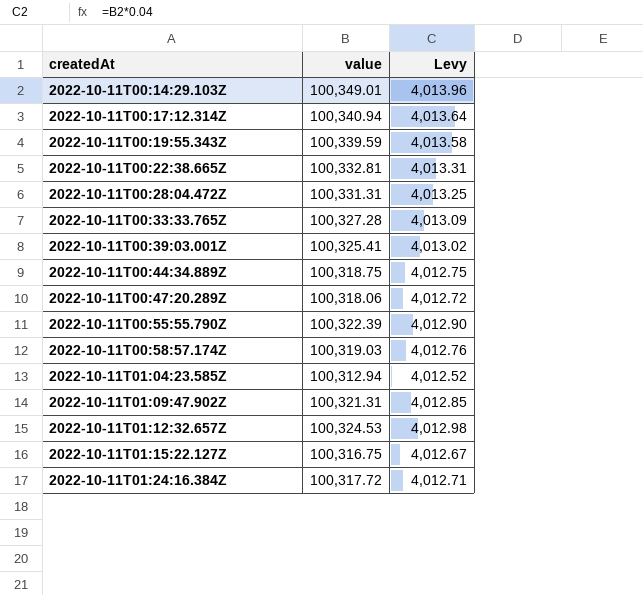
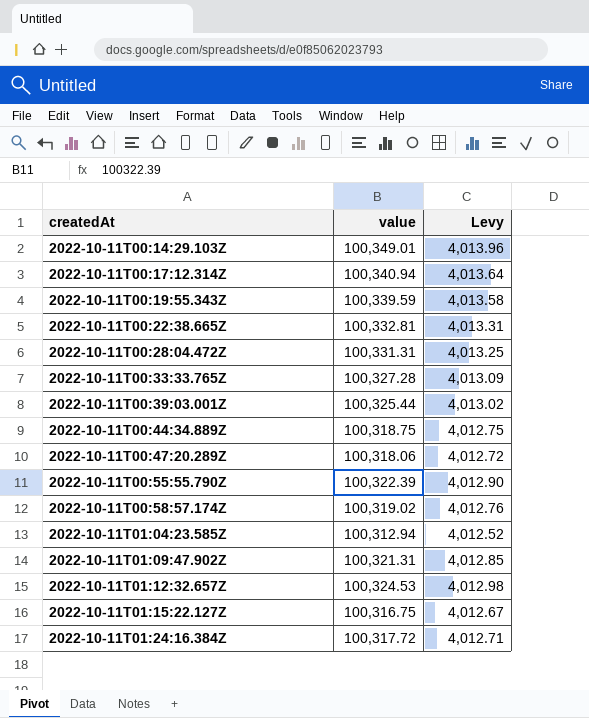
2022-10-11T00:39:03.001Z | value: 100,325.41 -> 100,325.44
2022-10-11T00:58:57.174Z | value: 100,319.03 -> 100,319.02

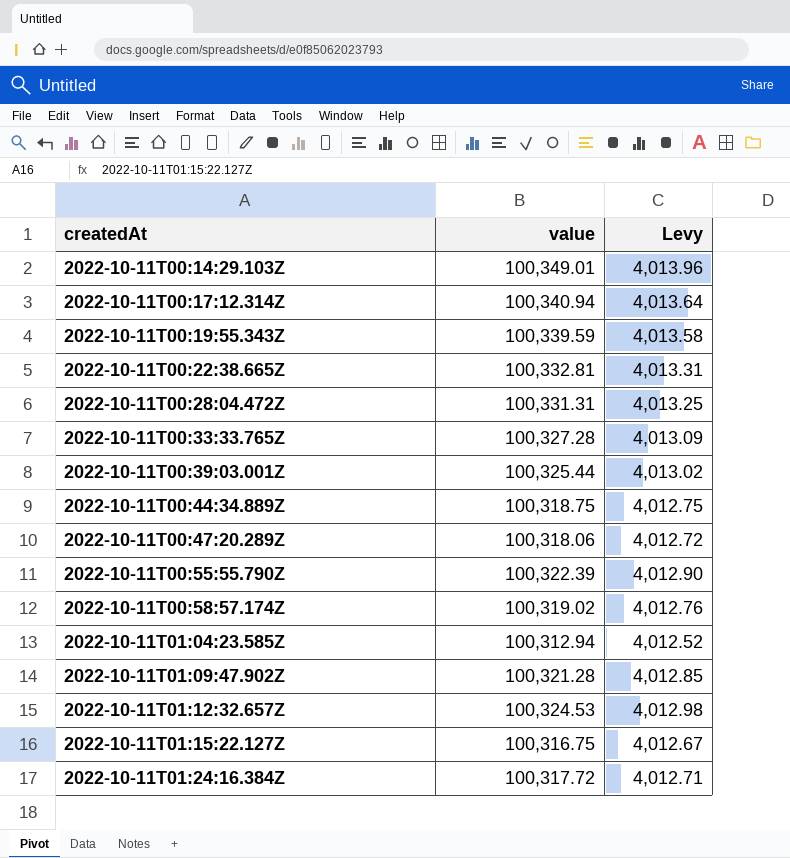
2022-10-11T01:09:47.902Z | value: 100,321.31 -> 100,321.28

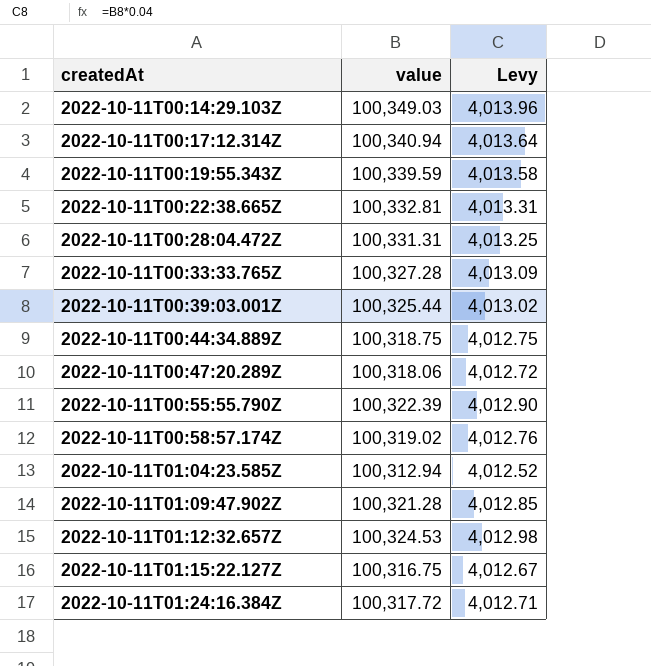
2022-10-11T00:14:29.103Z | value: 100,349.01 -> 100,349.03

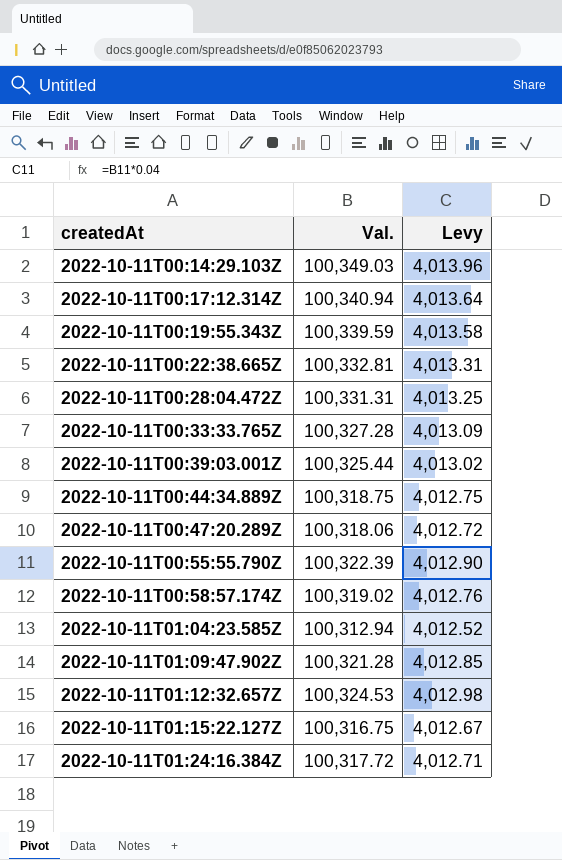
column name: value -> Val.

